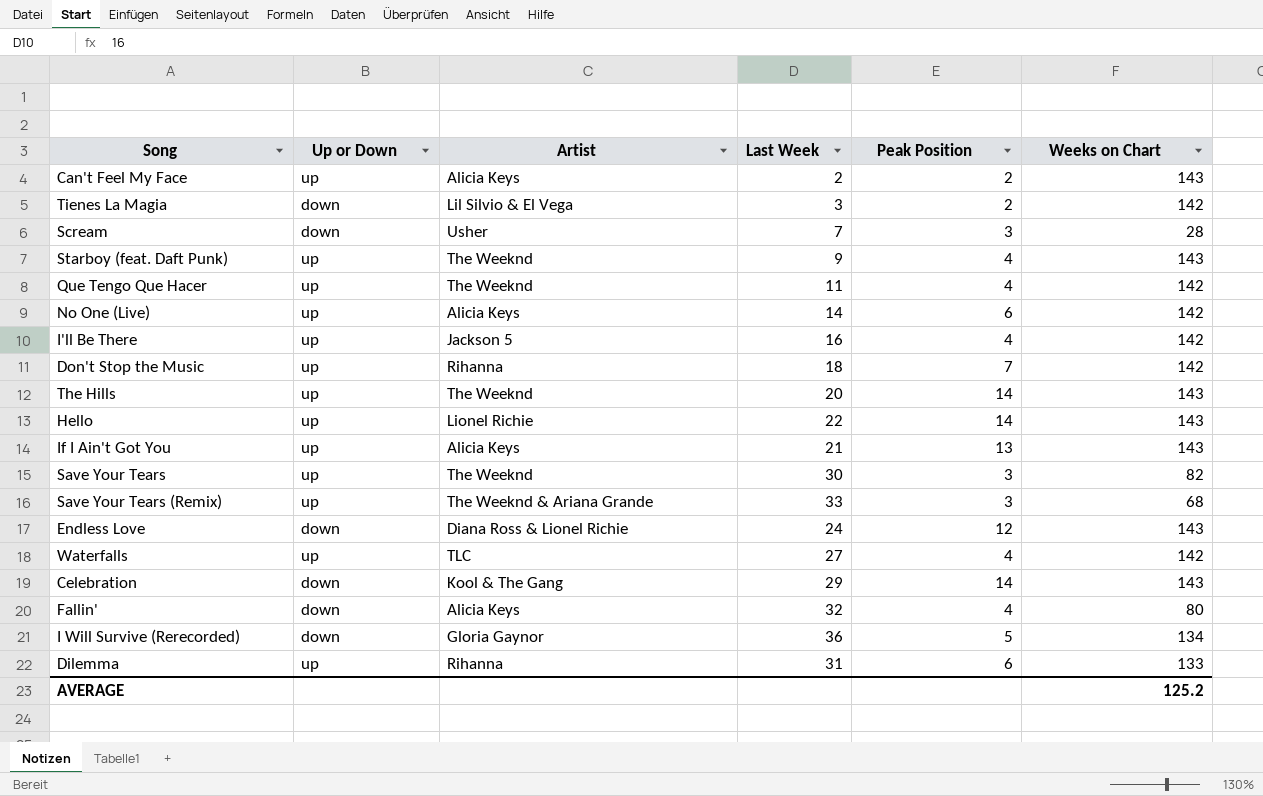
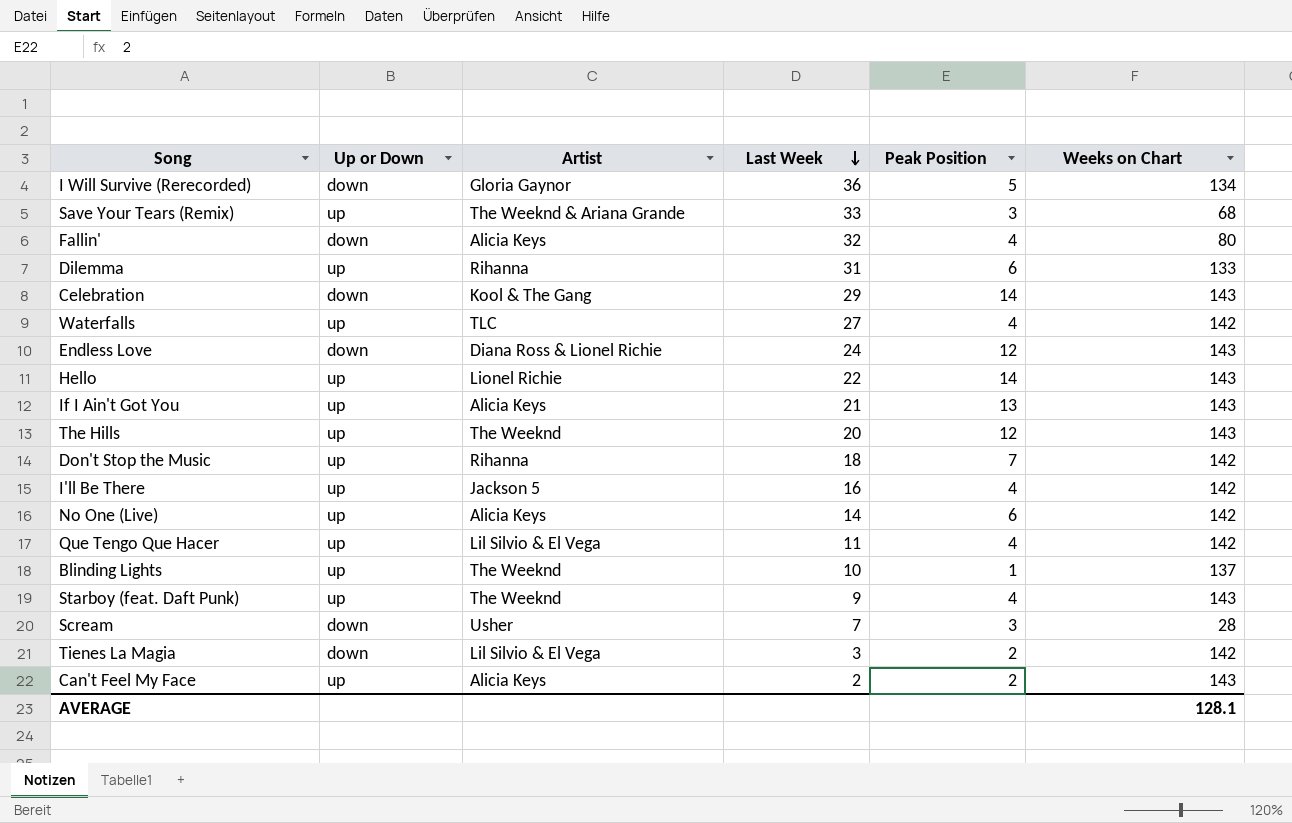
row order: none -> Last Week descending
row Save Your Tears: up | The Weeknd | 30 | 3 | 82 -> none
The Hills | Peak Position: 14 -> 12
Que Tengo Que Hacer | Artist: The Weeknd -> Lil Silvio & El Vega
row Blinding Lights: none -> up | The Weeknd | 10 | 1 | 137
AVERAGE | Weeks on Chart: 125.2 -> 128.1

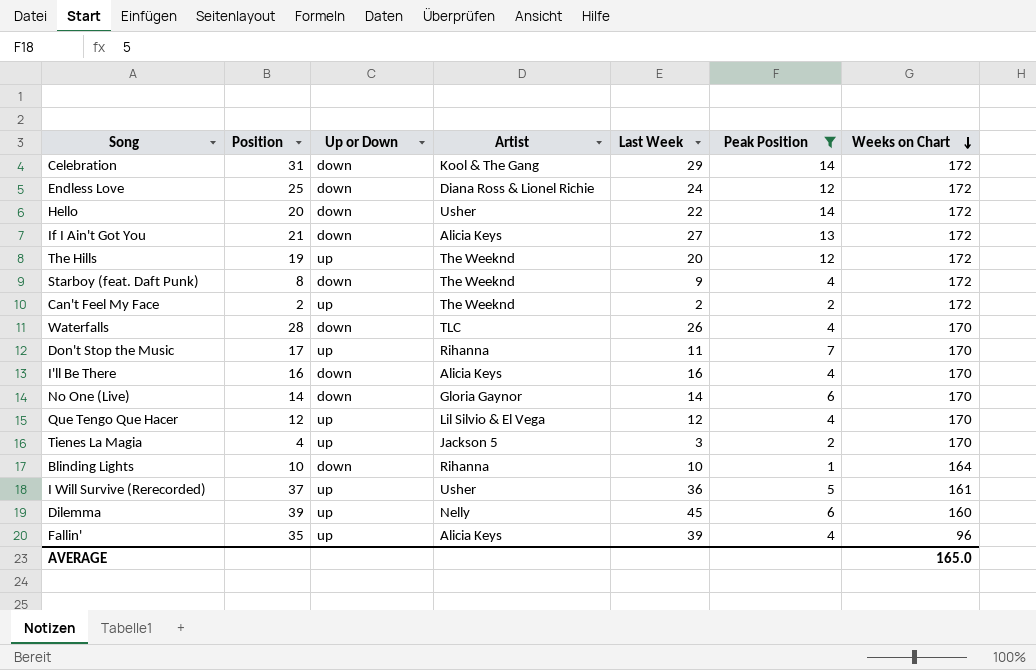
filter: none -> Peak Position != 3
row order: Last Week descending -> Weeks on Chart descending
column Position | position: none -> 2
Celebration | Weeks on Chart: 143 -> 172
Endless Love | Weeks on Chart: 143 -> 172
Hello | Up or Down: up -> down
Hello | Artist: Lionel Richie -> Usher
Hello | Weeks on Chart: 143 -> 172
If I Ain't Got You | Up or Down: up -> down
If I Ain't Got You | Last Week: 21 -> 27
If I Ain't Got You | Weeks on Chart: 143 -> 172
The Hills | Weeks on Chart: 143 -> 172
Starboy (feat. Daft Punk) | Up or Down: up -> down
Starboy (feat. Daft Punk) | Weeks on Chart: 143 -> 172
Can't Feel My Face | Artist: Alicia Keys -> The Weeknd
Can't Feel My Face | Weeks on Chart: 143 -> 172
Waterfalls | Up or Down: up -> down
Waterfalls | Last Week: 27 -> 26
Waterfalls | Weeks on Chart: 142 -> 170
Don't Stop the Music | Last Week: 18 -> 11
Don't Stop the Music | Weeks on Chart: 142 -> 170
I'll Be There | Up or Down: up -> down
I'll Be There | Artist: Jackson 5 -> Alicia Keys
I'll Be There | Weeks on Chart: 142 -> 170
No One (Live) | Up or Down: up -> down
No One (Live) | Artist: Alicia Keys -> Gloria Gaynor
No One (Live) | Weeks on Chart: 142 -> 170
Que Tengo Que Hacer | Last Week: 11 -> 12
Que Tengo Que Hacer | Weeks on Chart: 142 -> 170
Tienes La Magia | Up or Down: down -> up
Tienes La Magia | Artist: Lil Silvio & El Vega -> Jackson 5
Tienes La Magia | Weeks on Chart: 142 -> 170
Blinding Lights | Up or Down: up -> down
Blinding Lights | Artist: The Weeknd -> Rihanna
Blinding Lights | Weeks on Chart: 137 -> 164
I Will Survive (Rerecorded) | Up or Down: down -> up
I Will Survive (Rerecorded) | Artist: Gloria Gaynor -> Usher
I Will Survive (Rerecorded) | Weeks on Chart: 134 -> 161
Dilemma | Artist: Rihanna -> Nelly
Dilemma | Last Week: 31 -> 45
Dilemma | Weeks on Chart: 133 -> 160
Fallin' | Up or Down: down -> up
Fallin' | Last Week: 32 -> 39
Fallin' | Weeks on Chart: 80 -> 96
AVERAGE | Weeks on Chart: 128.1 -> 165.0

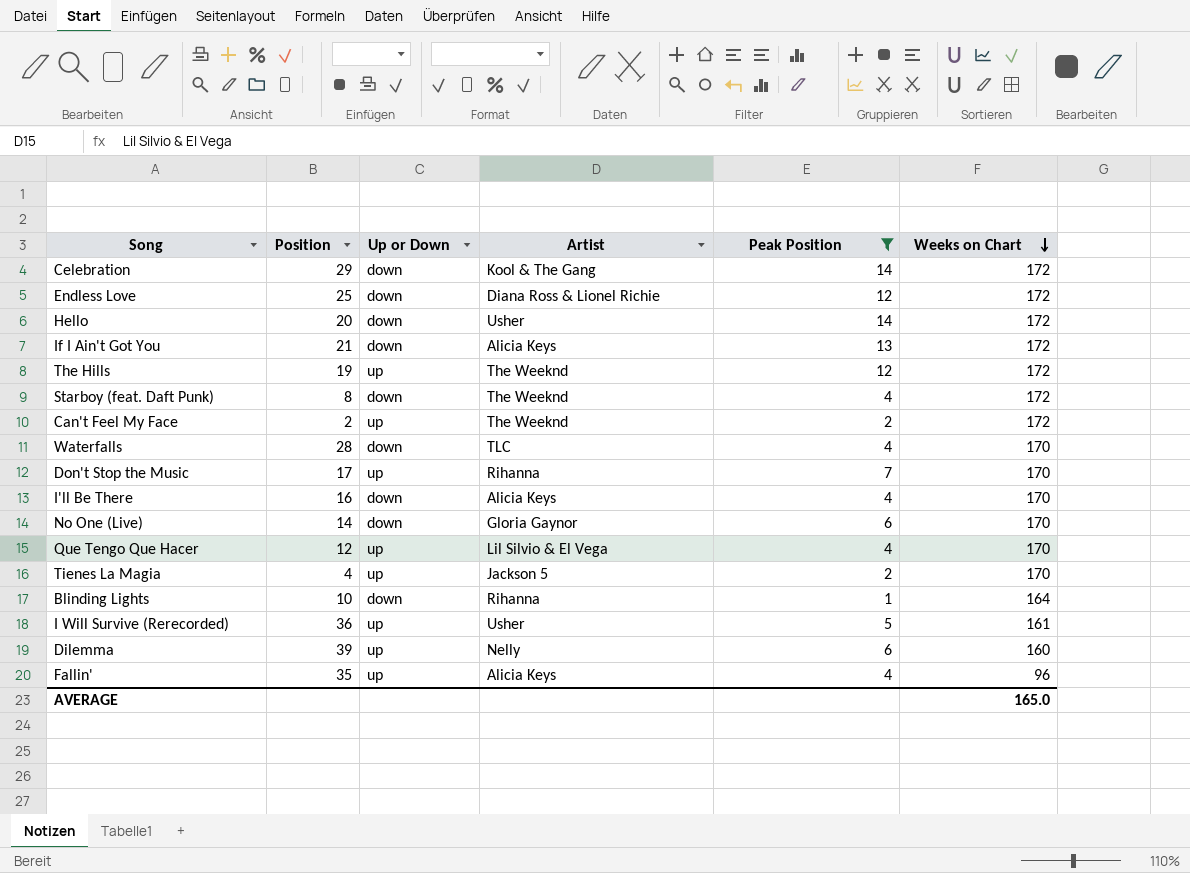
column Last Week | position: 5 -> none
Celebration | Position: 31 -> 29
I Will Survive (Rerecorded) | Position: 37 -> 36

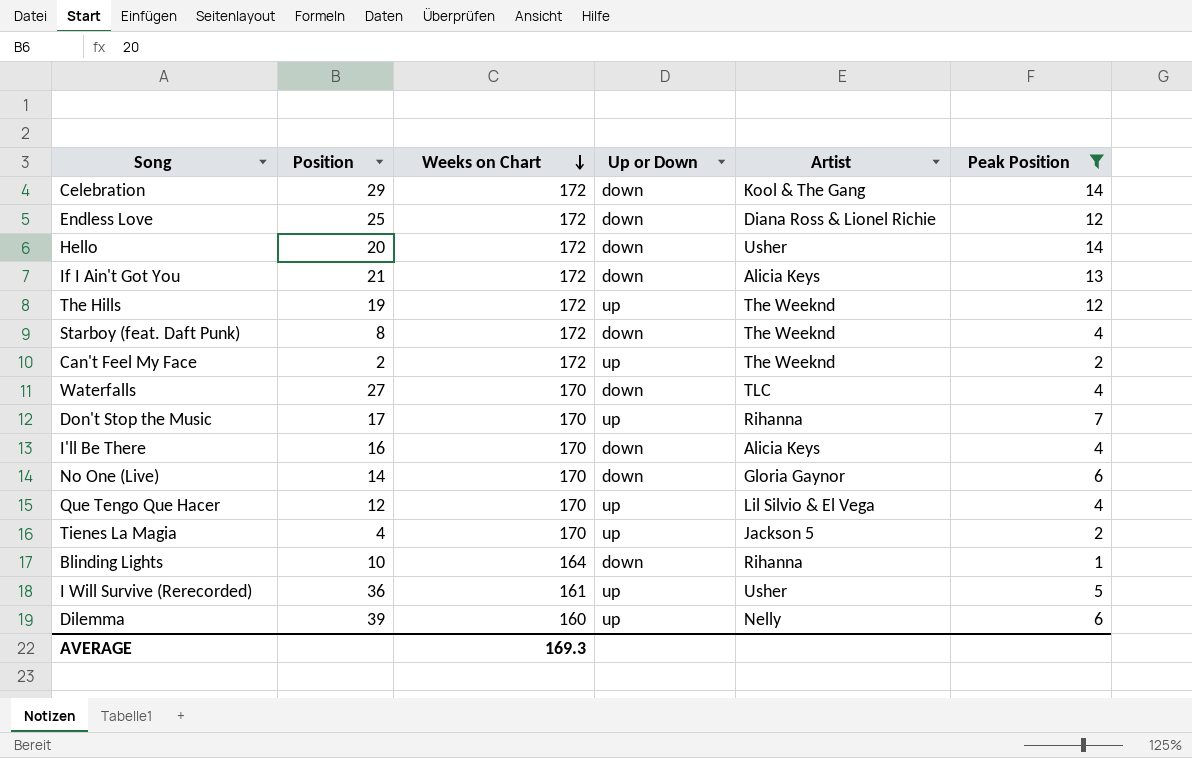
column Weeks on Chart | position: 6 -> 3
row Fallin': 35 | up | Alicia Keys | 4 | 96 -> none
Waterfalls | Position: 28 -> 27
AVERAGE | Weeks on Chart: 165.0 -> 169.3

